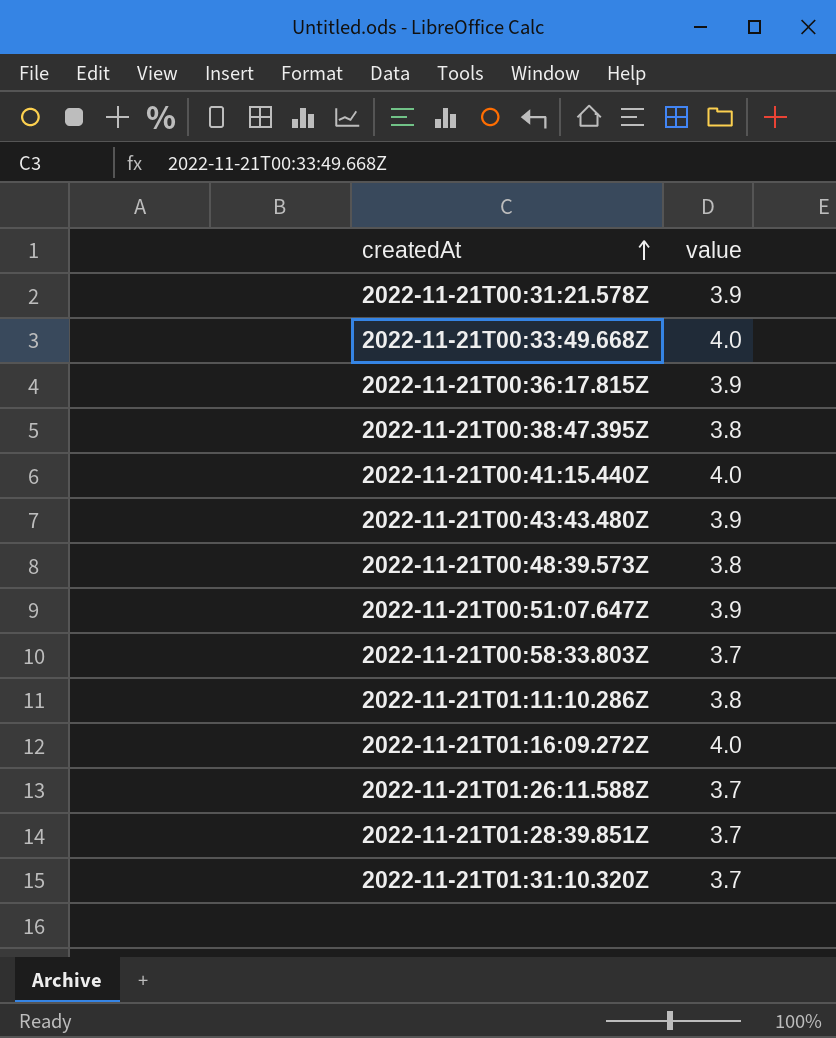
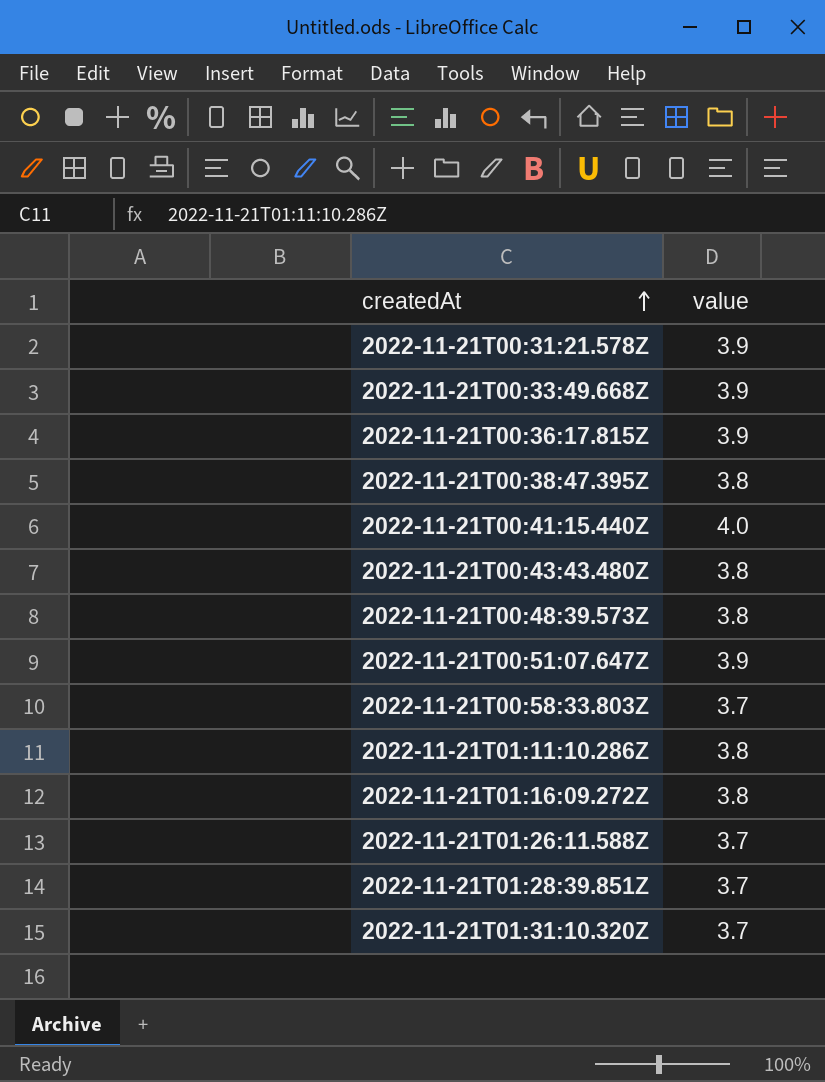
2022-11-21T00:33:49.668Z | value: 4.0 -> 3.9
2022-11-21T00:43:43.480Z | value: 3.9 -> 3.8
2022-11-21T01:16:09.272Z | value: 4.0 -> 3.8

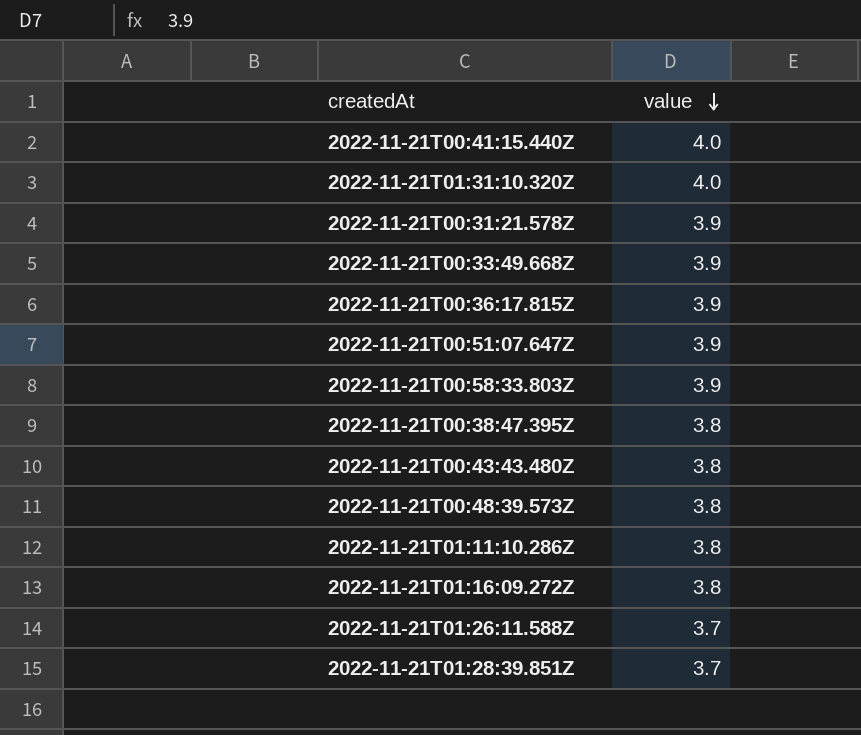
row order: createdAt ascending -> value descending
2022-11-21T01:31:10.320Z | value: 3.7 -> 4.0
2022-11-21T00:58:33.803Z | value: 3.7 -> 3.9

